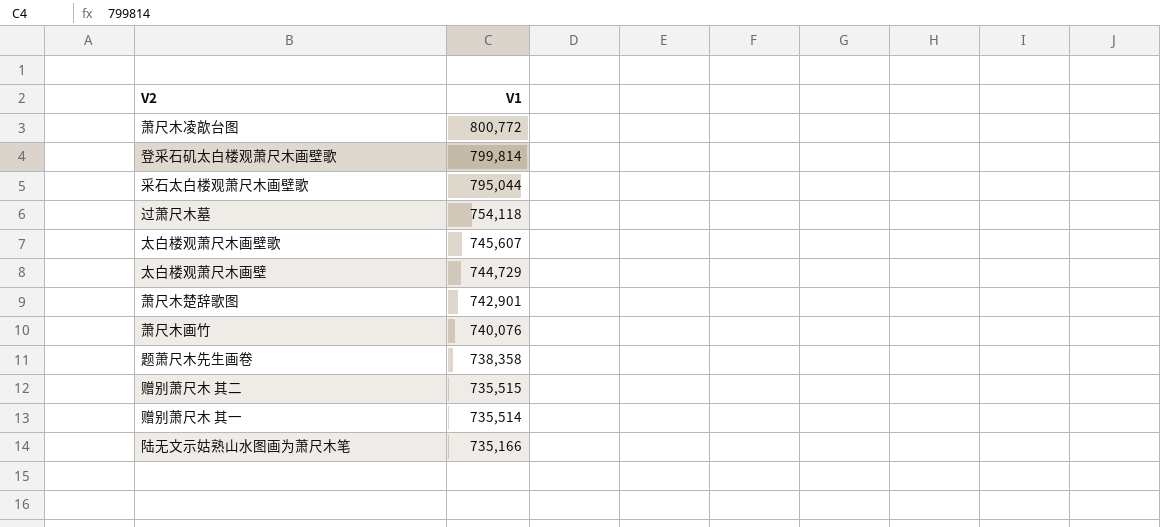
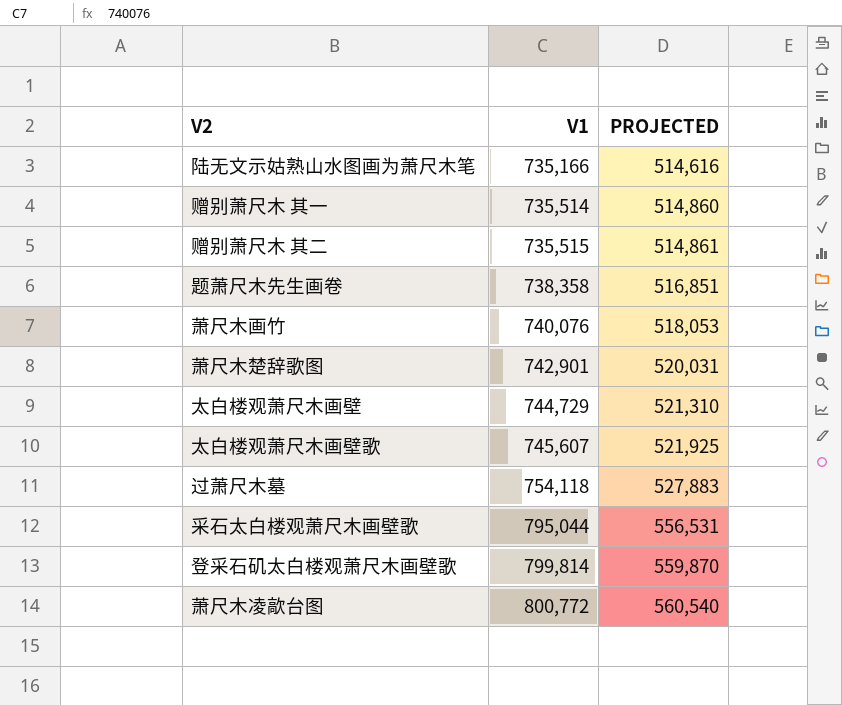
row order: V1 descending -> V1 ascending
column PROJECTED | formula: none -> [V1] * 0.7

